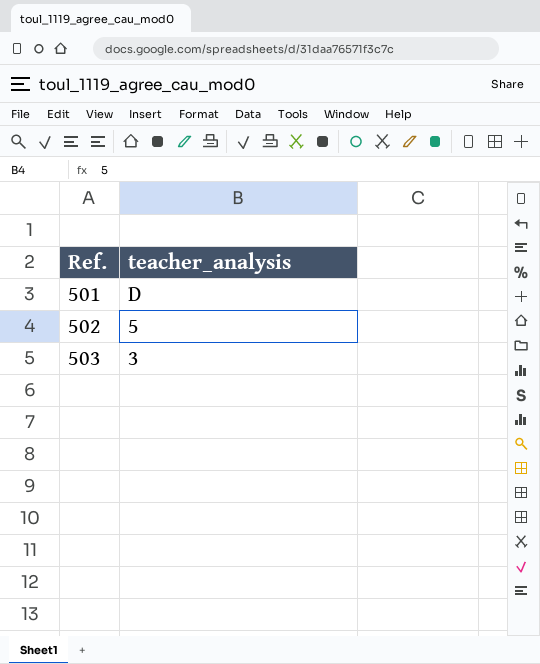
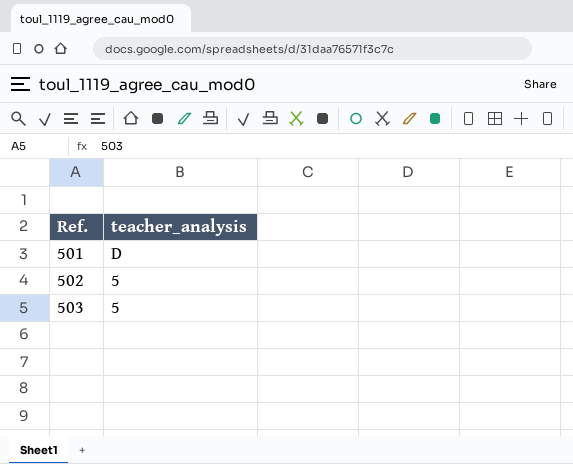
503 | teacher_analysis: 3 -> 5

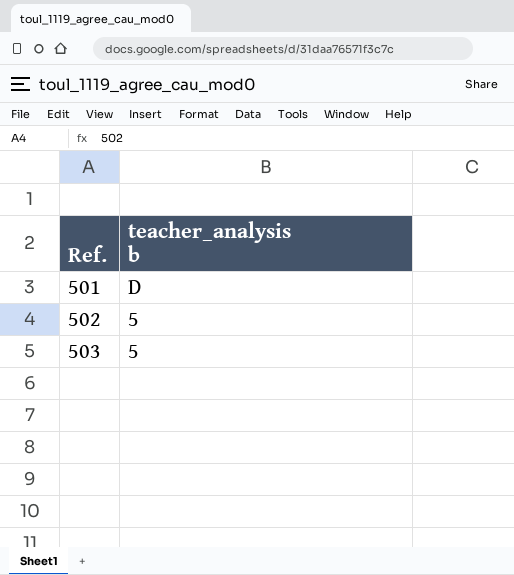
column name: teacher_analysis -> teacher_analysis b

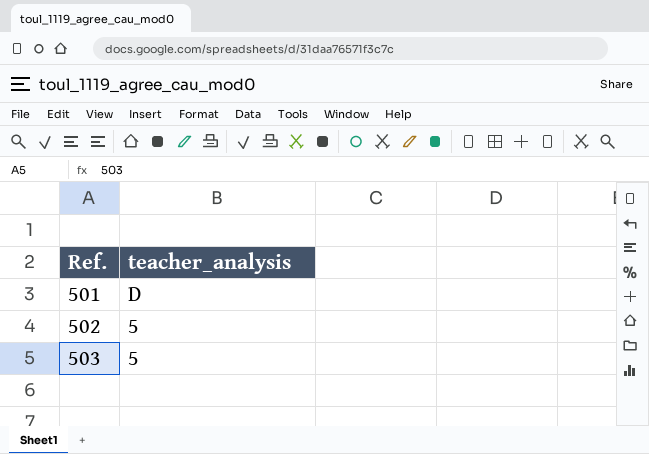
column name: teacher_analysis b -> teacher_analysis

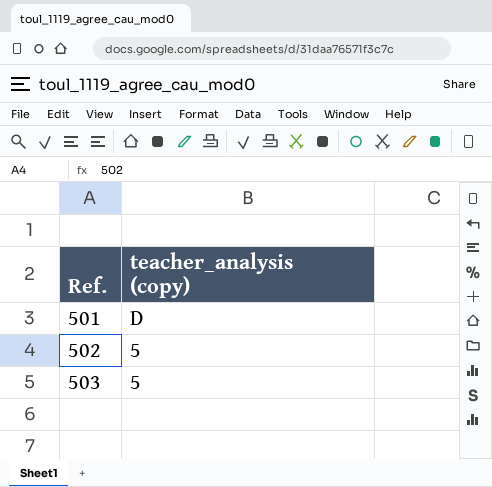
column name: teacher_analysis -> teacher_analysis (copy)

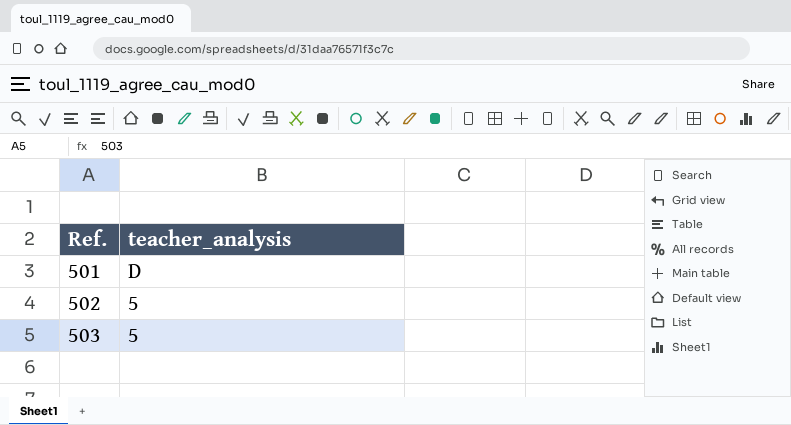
column name: teacher_analysis (copy) -> teacher_analysis

